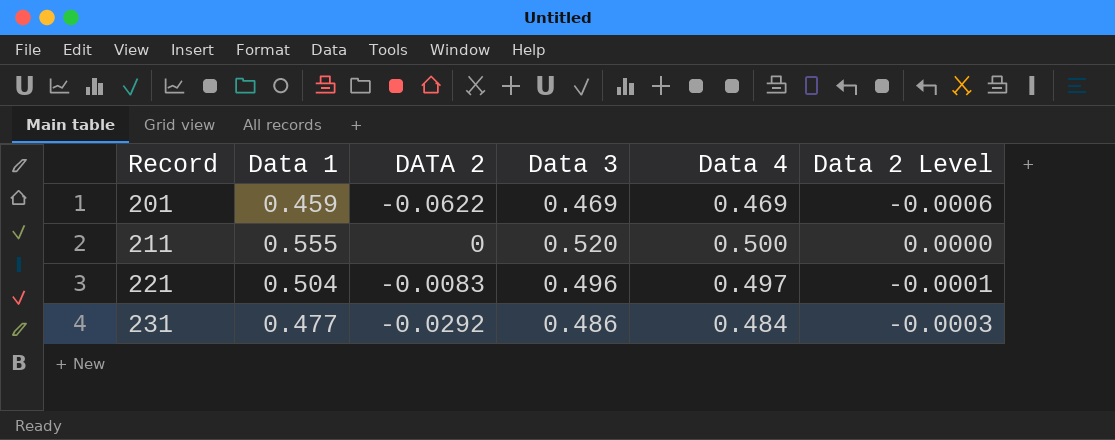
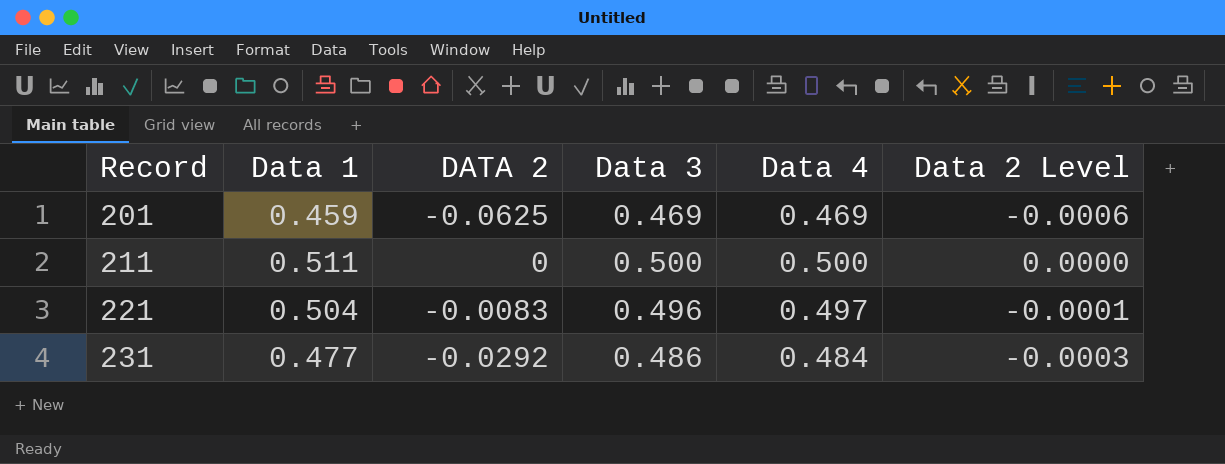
201 | DATA 2: -0.0622 -> -0.0625
211 | Data 1: 0.555 -> 0.511
211 | Data 3: 0.520 -> 0.500

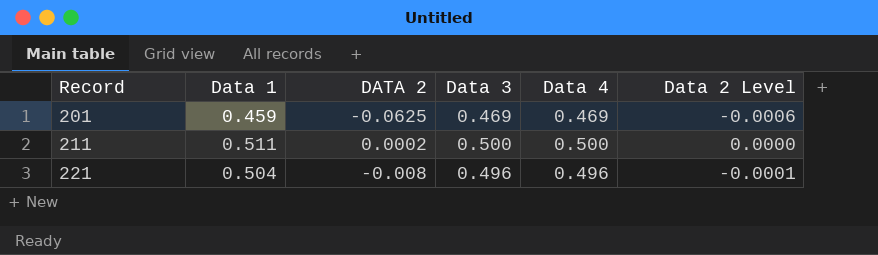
row 231: 0.477 | -0.0292 | 0.486 | 0.484 | -0.0003 -> none
211 | DATA 2: 0 -> 0.0002
221 | DATA 2: -0.0083 -> -0.008
221 | Data 4: 0.497 -> 0.496

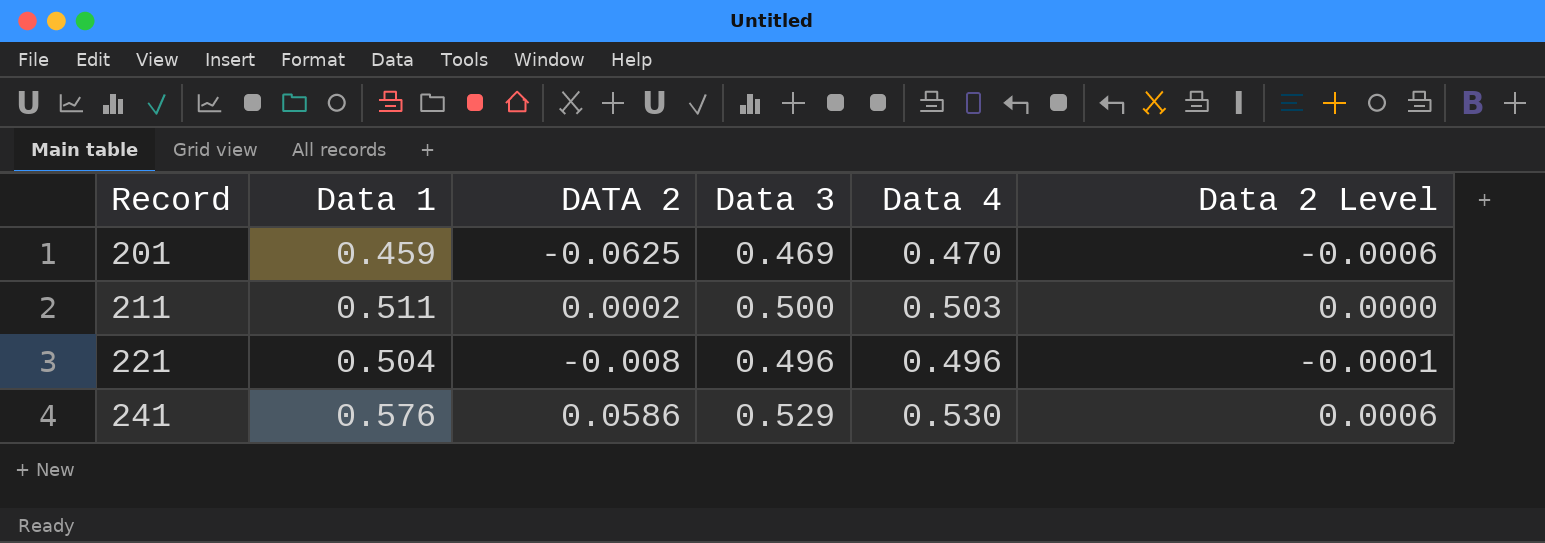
201 | Data 4: 0.469 -> 0.470
211 | Data 4: 0.500 -> 0.503
row 241: none -> 0.576 | 0.0586 | 0.529 | 0.530 | 0.0006

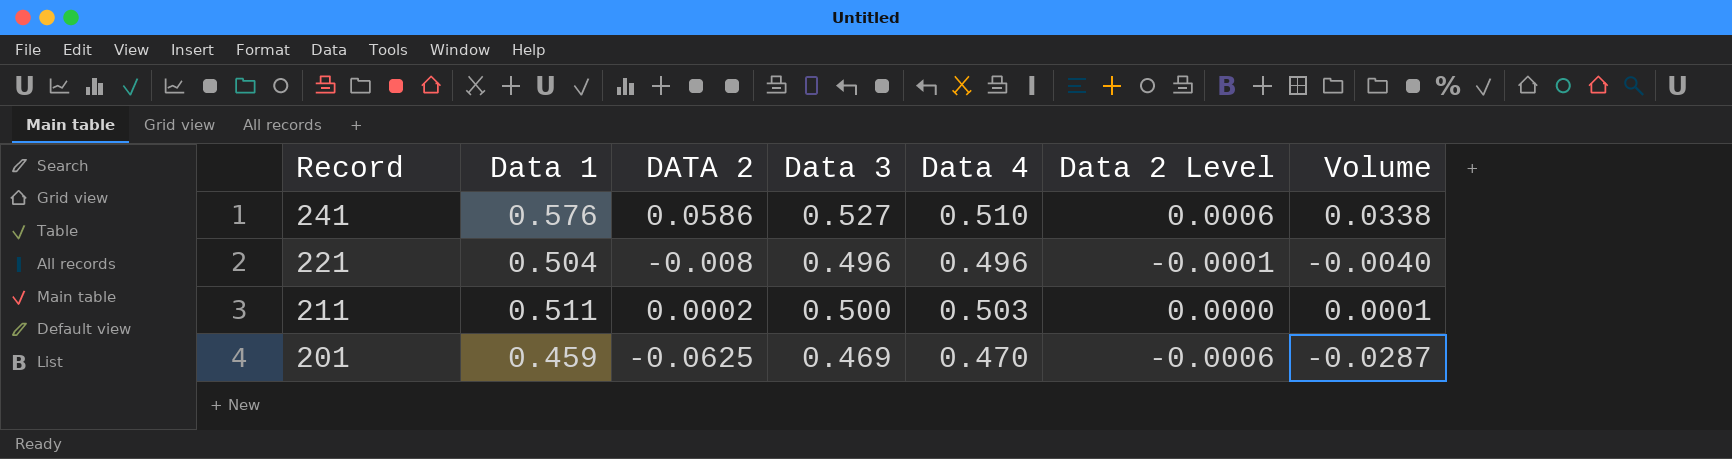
row order: Record ascending -> Record descending
column Volume | formula: none -> [Data 1] * [DATA 2]
241 | Data 3: 0.529 -> 0.527
241 | Data 4: 0.530 -> 0.510

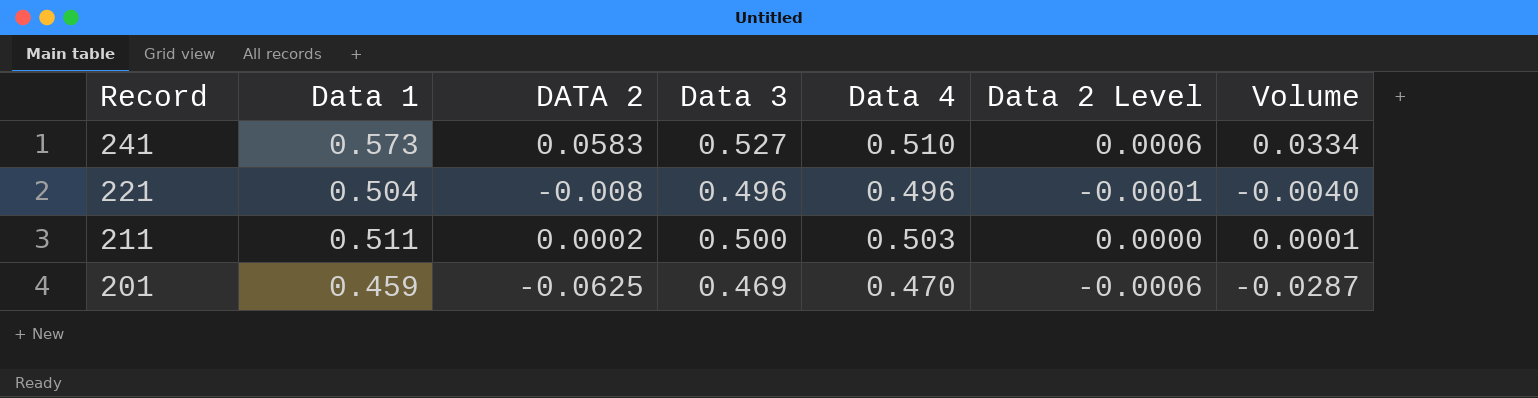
241 | Data 1: 0.576 -> 0.573
241 | DATA 2: 0.0586 -> 0.0583
241 | Volume: 0.0338 -> 0.0334

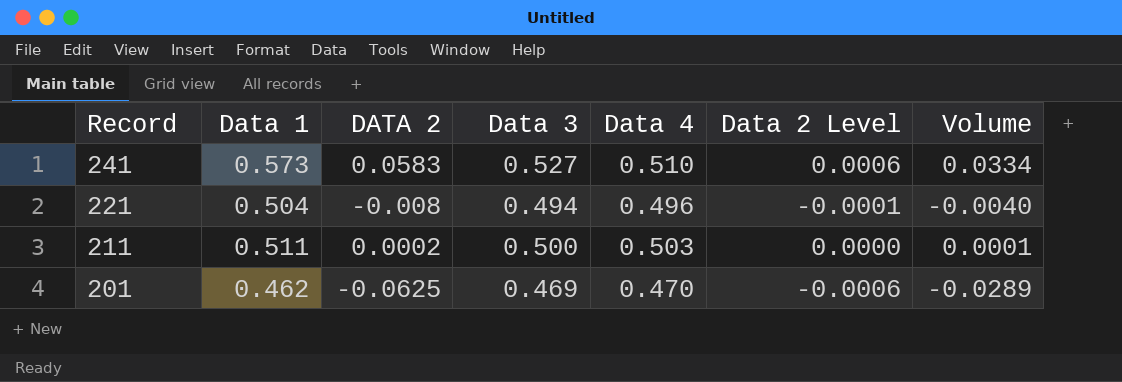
221 | Data 3: 0.496 -> 0.494
201 | Data 1: 0.459 -> 0.462
201 | Volume: -0.0287 -> -0.0289

